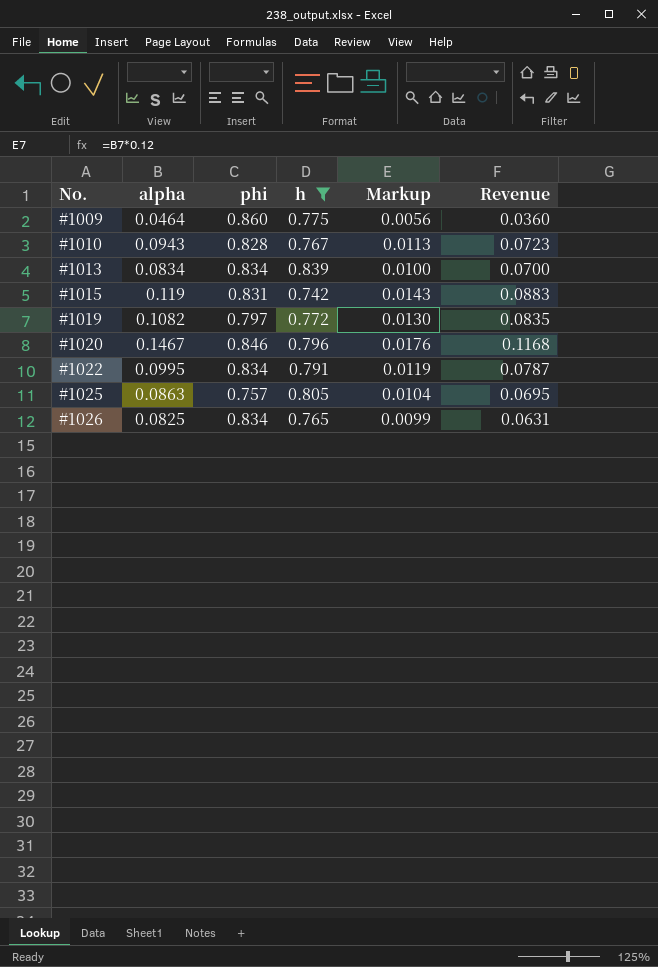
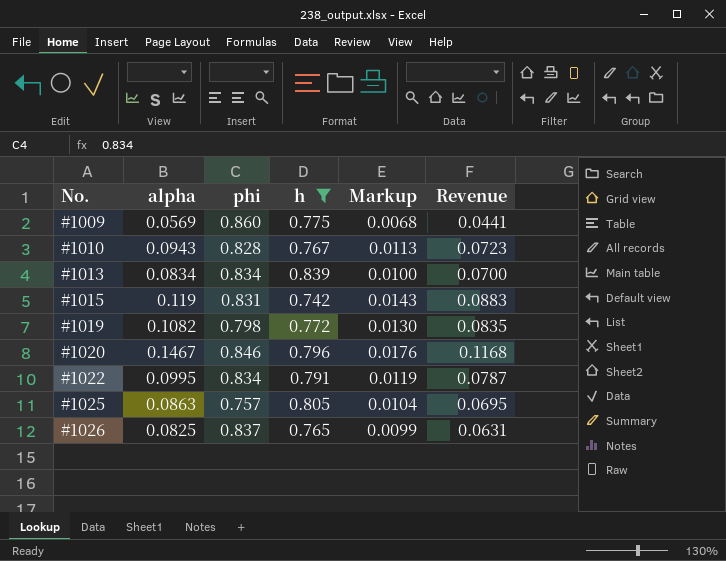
#1009 | alpha: 0.0464 -> 0.0569
#1009 | Markup: 0.0056 -> 0.0068
#1009 | Revenue: 0.0360 -> 0.0441
#1019 | phi: 0.797 -> 0.798
#1026 | phi: 0.834 -> 0.837

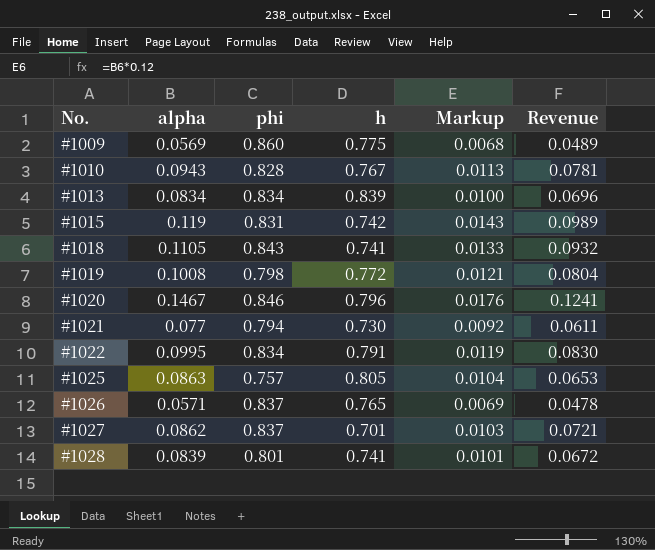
filter: h >= 0.742 -> none
column Revenue | formula: [alpha] * [h] -> [alpha] * [phi]
#1019 | alpha: 0.1082 -> 0.1008
#1019 | Markup: 0.0130 -> 0.0121
#1026 | alpha: 0.0825 -> 0.0571
#1026 | Markup: 0.0099 -> 0.0069

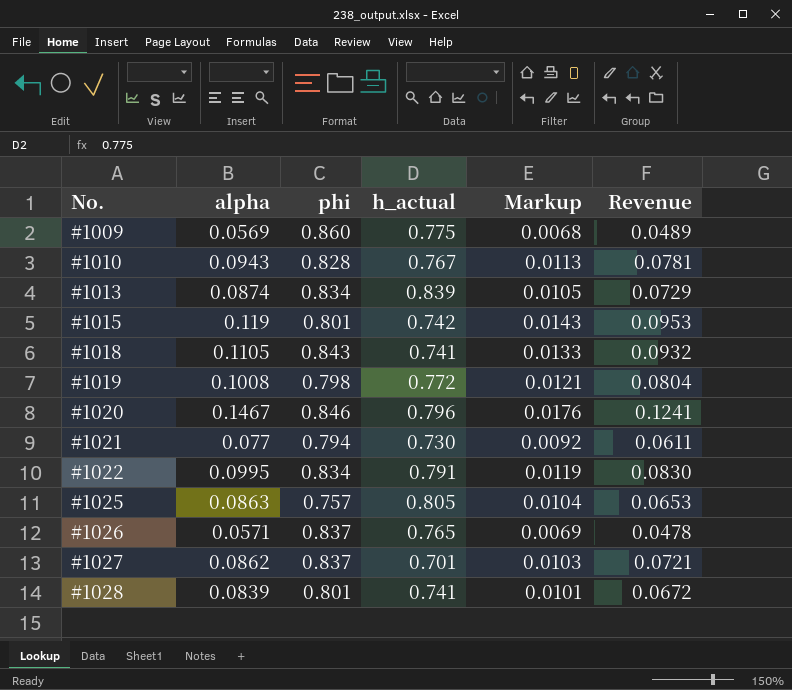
column name: h -> h_actual
#1013 | alpha: 0.0834 -> 0.0874
#1013 | Markup: 0.0100 -> 0.0105
#1013 | Revenue: 0.0696 -> 0.0729
#1015 | phi: 0.831 -> 0.801
#1015 | Revenue: 0.0989 -> 0.0953

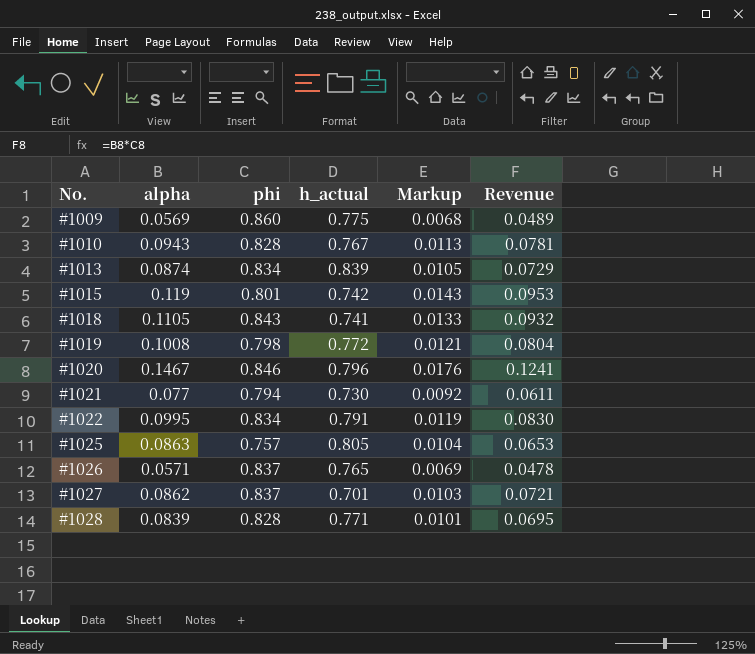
#1028 | phi: 0.801 -> 0.828
#1028 | h_actual: 0.741 -> 0.771
#1028 | Revenue: 0.0672 -> 0.0695

